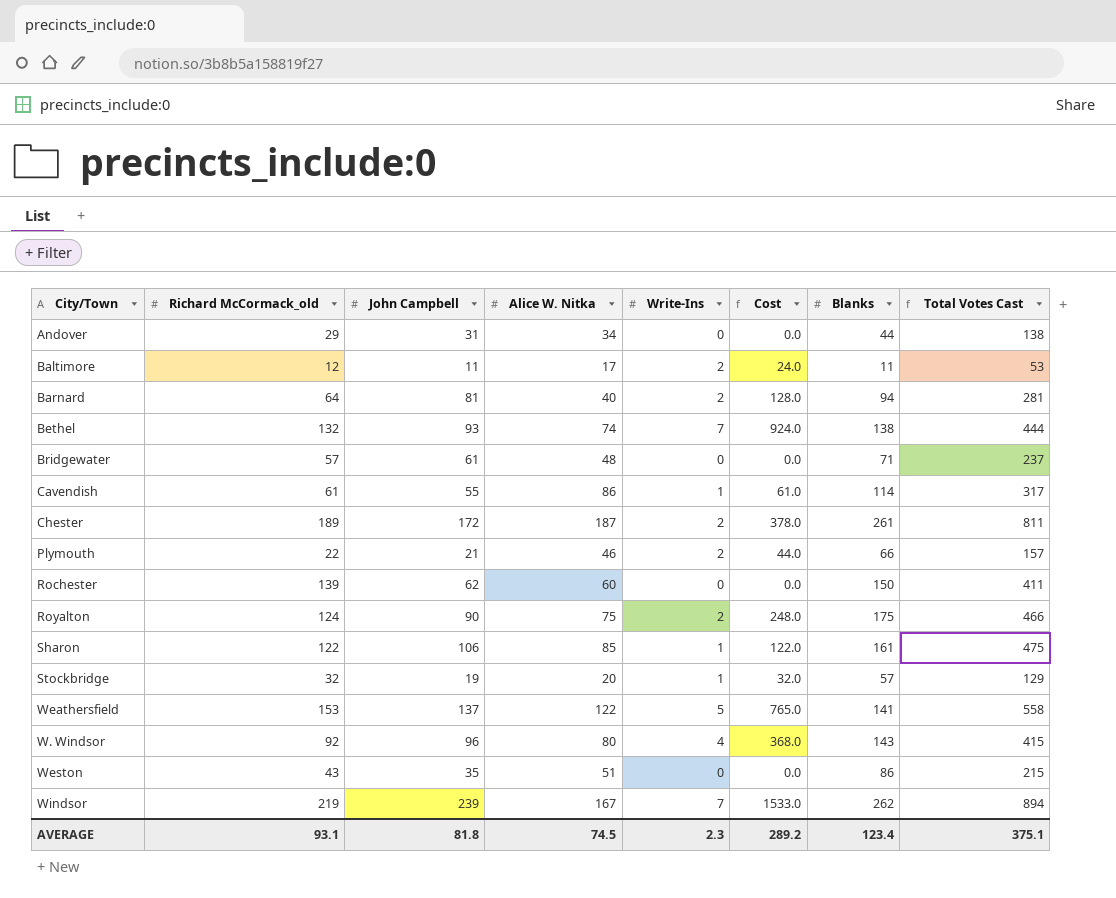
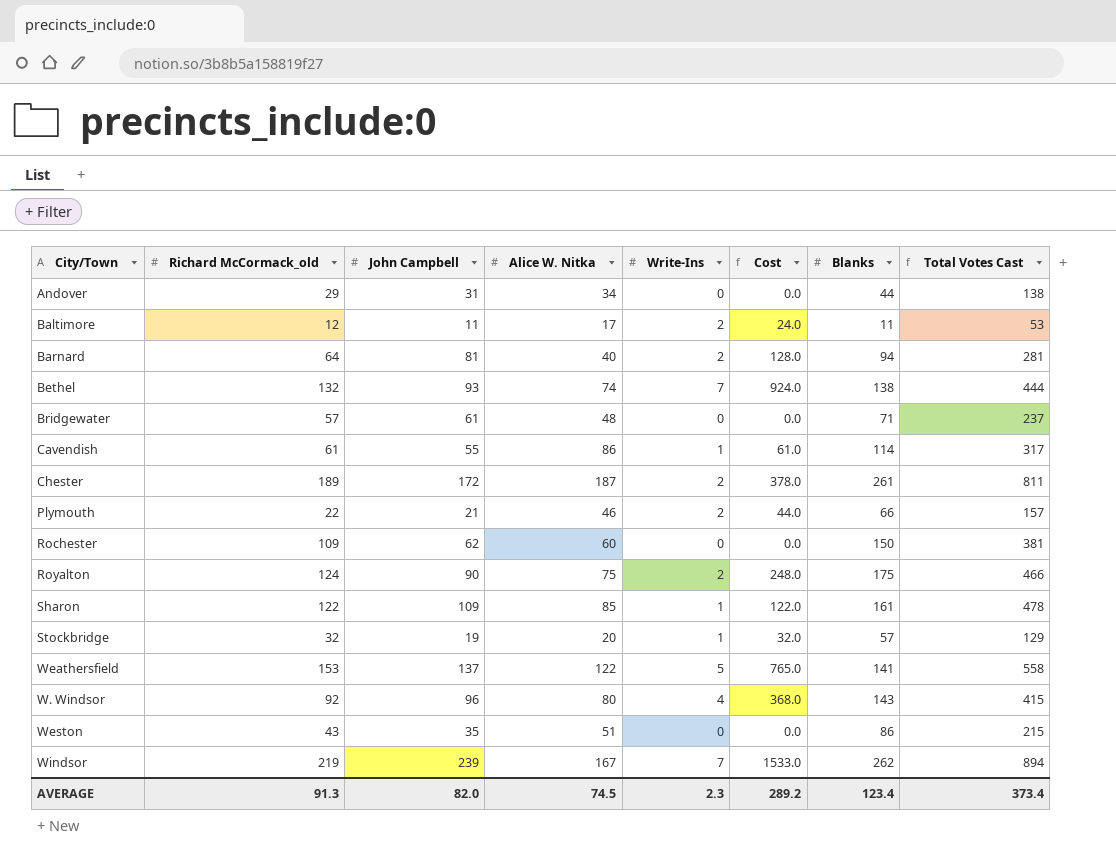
Rochester | Richard McCormack_old: 139 -> 109
Rochester | Total Votes Cast: 411 -> 381
Sharon | John Campbell: 106 -> 109
Sharon | Total Votes Cast: 475 -> 478
AVERAGE | Richard McCormack_old: 93.1 -> 91.3
AVERAGE | John Campbell: 81.8 -> 82.0
AVERAGE | Total Votes Cast: 375.1 -> 373.4

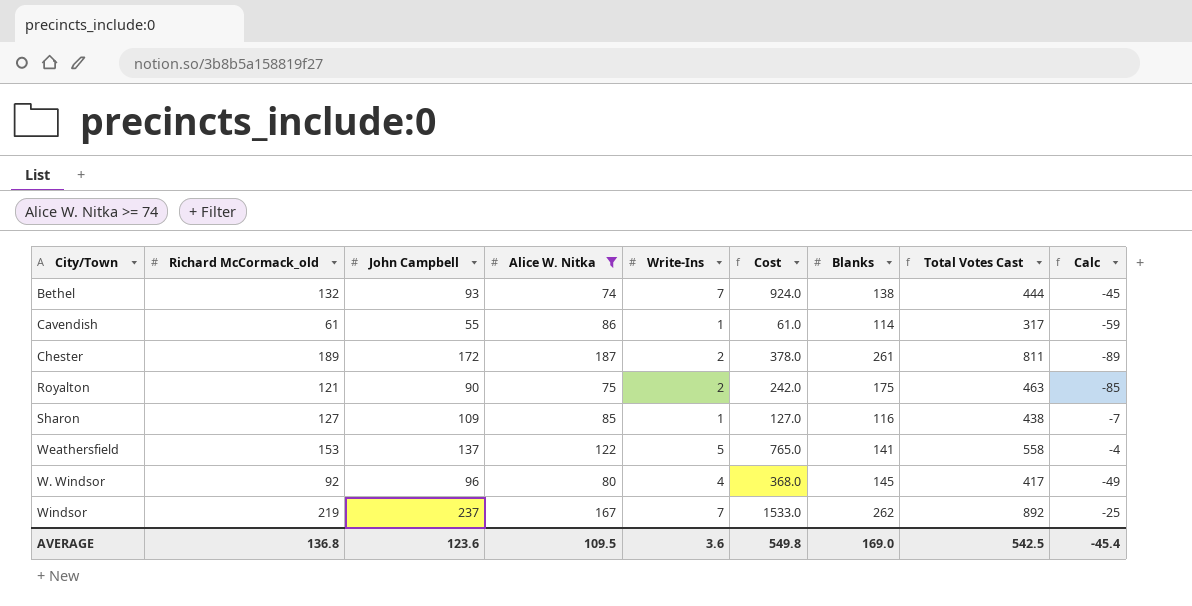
filter: none -> Alice W. Nitka >= 74
column Calc | formula: none -> [John Campbell] - [Blanks]
Royalton | Richard McCormack_old: 124 -> 121
Royalton | Cost: 248.0 -> 242.0
Royalton | Total Votes Cast: 466 -> 463
Sharon | Richard McCormack_old: 122 -> 127
Sharon | Cost: 122.0 -> 127.0
Sharon | Blanks: 161 -> 116
Sharon | Total Votes Cast: 478 -> 438
W. Windsor | Blanks: 143 -> 145
W. Windsor | Total Votes Cast: 415 -> 417
Windsor | John Campbell: 239 -> 237
Windsor | Total Votes Cast: 894 -> 892
AVERAGE | Richard McCormack_old: 91.3 -> 136.8
AVERAGE | John Campbell: 82.0 -> 123.6
AVERAGE | Alice W. Nitka: 74.5 -> 109.5
AVERAGE | Write-Ins: 2.3 -> 3.6
AVERAGE | Cost: 289.2 -> 549.8
AVERAGE | Blanks: 123.4 -> 169.0
AVERAGE | Total Votes Cast: 373.4 -> 542.5

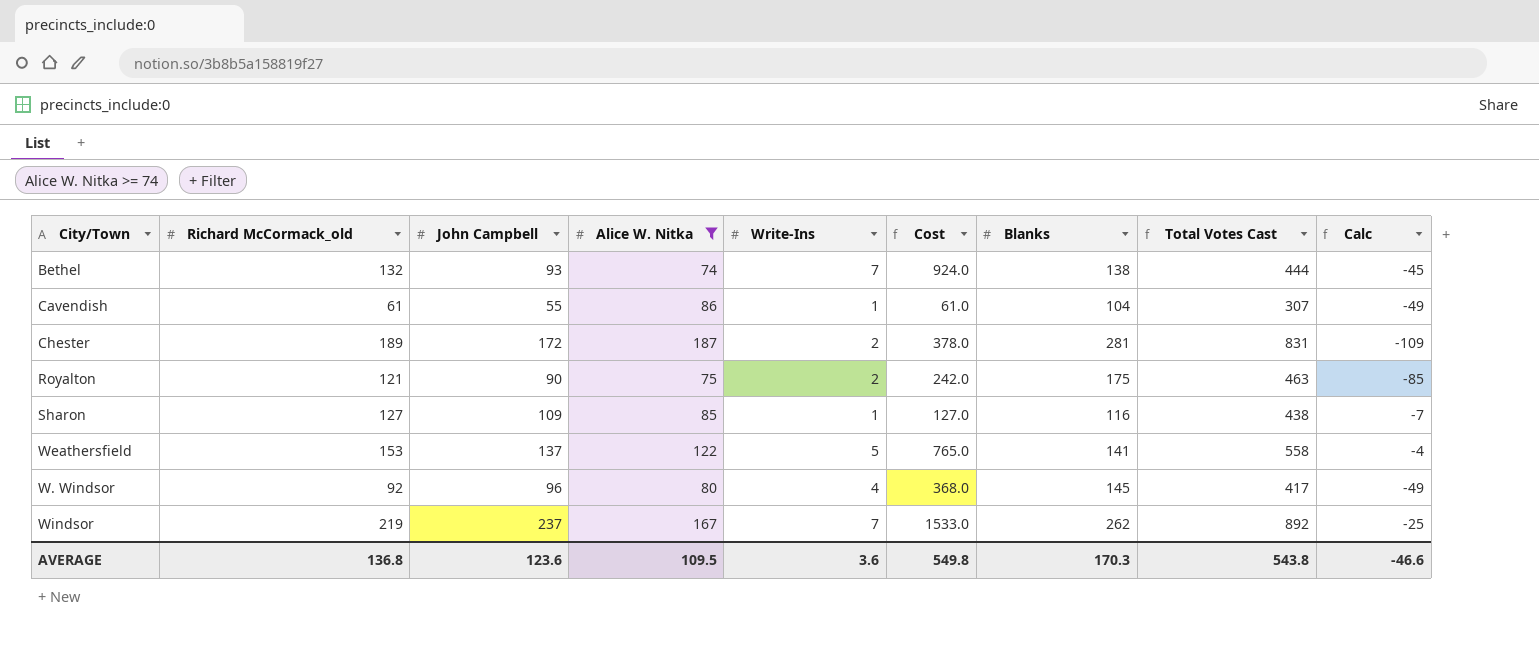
Cavendish | Blanks: 114 -> 104
Cavendish | Total Votes Cast: 317 -> 307
Cavendish | Calc: -59 -> -49
Chester | Blanks: 261 -> 281
Chester | Total Votes Cast: 811 -> 831
Chester | Calc: -89 -> -109
AVERAGE | Blanks: 169.0 -> 170.3
AVERAGE | Total Votes Cast: 542.5 -> 543.8
AVERAGE | Calc: -45.4 -> -46.6

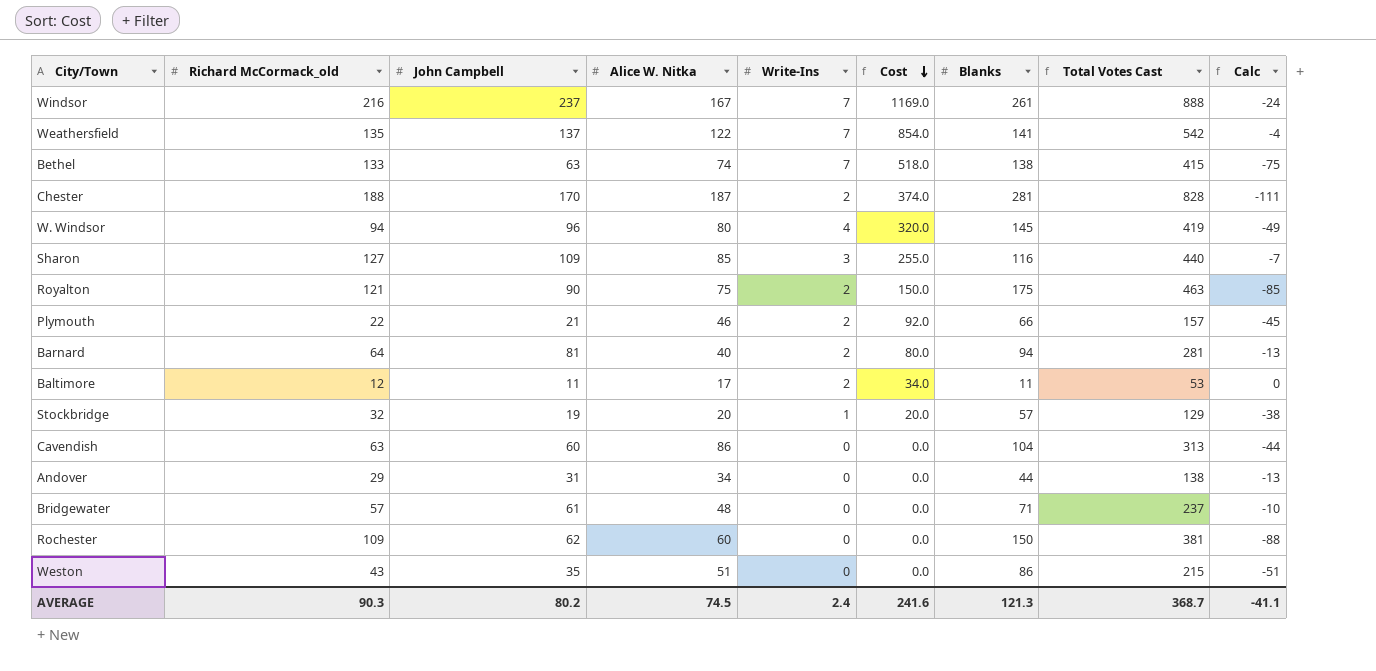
filter: Alice W. Nitka >= 74 -> none
row order: none -> Cost descending
column Cost | formula: [Richard McCormack_old] * [Write-Ins] -> [Alice W. Nitka] * [Write-Ins]
Windsor | Richard McCormack_old: 219 -> 216
Windsor | Blanks: 262 -> 261
Windsor | Total Votes Cast: 892 -> 888
Windsor | Calc: -25 -> -24
Weathersfield | Richard McCormack_old: 153 -> 135
Weathersfield | Write-Ins: 5 -> 7
Weathersfield | Total Votes Cast: 558 -> 542
Bethel | Richard McCormack_old: 132 -> 133
Bethel | John Campbell: 93 -> 63
Bethel | Total Votes Cast: 444 -> 415
Bethel | Calc: -45 -> -75
Chester | Richard McCormack_old: 189 -> 188
Chester | John Campbell: 172 -> 170
Chester | Total Votes Cast: 831 -> 828
Chester | Calc: -109 -> -111
W. Windsor | Richard McCormack_old: 92 -> 94
W. Windsor | Total Votes Cast: 417 -> 419
Sharon | Write-Ins: 1 -> 3
Sharon | Total Votes Cast: 438 -> 440
Cavendish | Richard McCormack_old: 61 -> 63
Cavendish | John Campbell: 55 -> 60
Cavendish | Write-Ins: 1 -> 0
Cavendish | Total Votes Cast: 307 -> 313
Cavendish | Calc: -49 -> -44
AVERAGE | Richard McCormack_old: 136.8 -> 90.3
AVERAGE | John Campbell: 123.6 -> 80.2
AVERAGE | Alice W. Nitka: 109.5 -> 74.5
AVERAGE | Write-Ins: 3.6 -> 2.4
AVERAGE | Cost: 549.8 -> 241.6
AVERAGE | Blanks: 170.3 -> 121.3
AVERAGE | Total Votes Cast: 543.8 -> 368.7
AVERAGE | Calc: -46.6 -> -41.1

